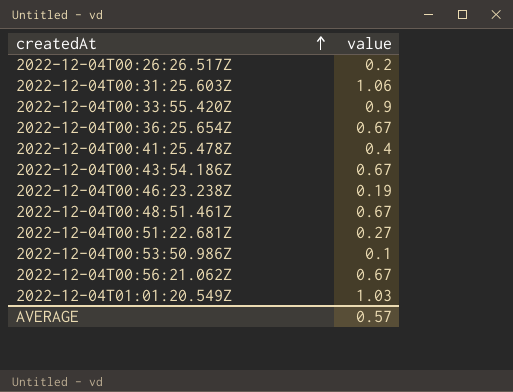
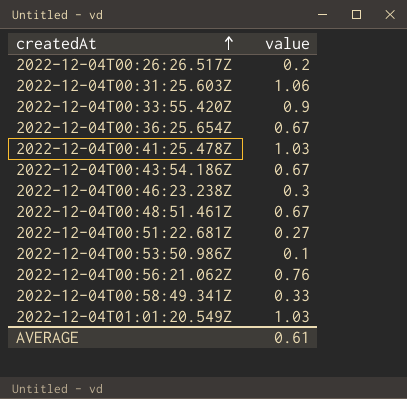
2022-12-04T00:41:25.478Z | value: 0.4 -> 1.03
2022-12-04T00:46:23.238Z | value: 0.19 -> 0.3
2022-12-04T00:56:21.062Z | value: 0.67 -> 0.76
row 2022-12-04T00:58:49.341Z: none -> 0.33
AVERAGE | value: 0.57 -> 0.61

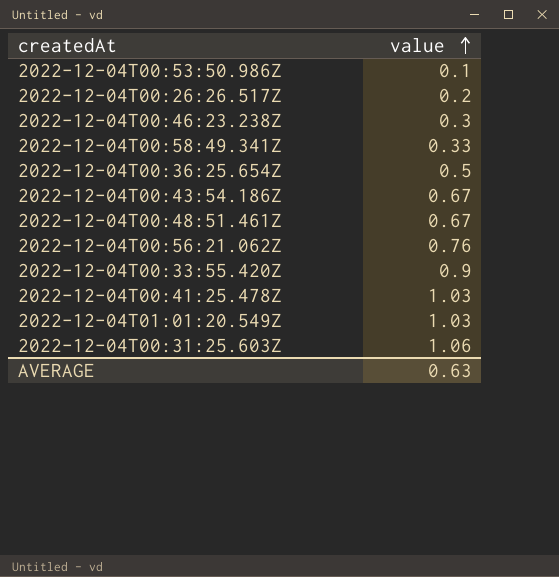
row order: createdAt ascending -> value ascending
row 2022-12-04T00:51:22.681Z: 0.27 -> none
2022-12-04T00:36:25.654Z | value: 0.67 -> 0.5
AVERAGE | value: 0.61 -> 0.63

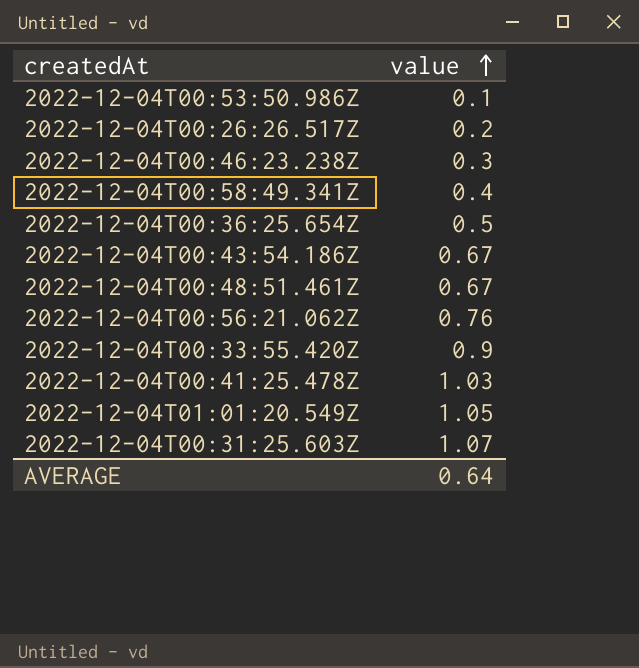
2022-12-04T00:58:49.341Z | value: 0.33 -> 0.4
2022-12-04T01:01:20.549Z | value: 1.03 -> 1.05
2022-12-04T00:31:25.603Z | value: 1.06 -> 1.07
AVERAGE | value: 0.63 -> 0.64

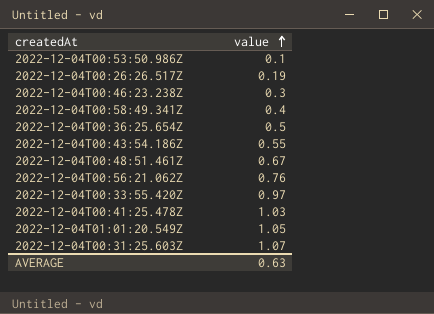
2022-12-04T00:26:26.517Z | value: 0.2 -> 0.19
2022-12-04T00:43:54.186Z | value: 0.67 -> 0.55
2022-12-04T00:33:55.420Z | value: 0.9 -> 0.97
AVERAGE | value: 0.64 -> 0.63

